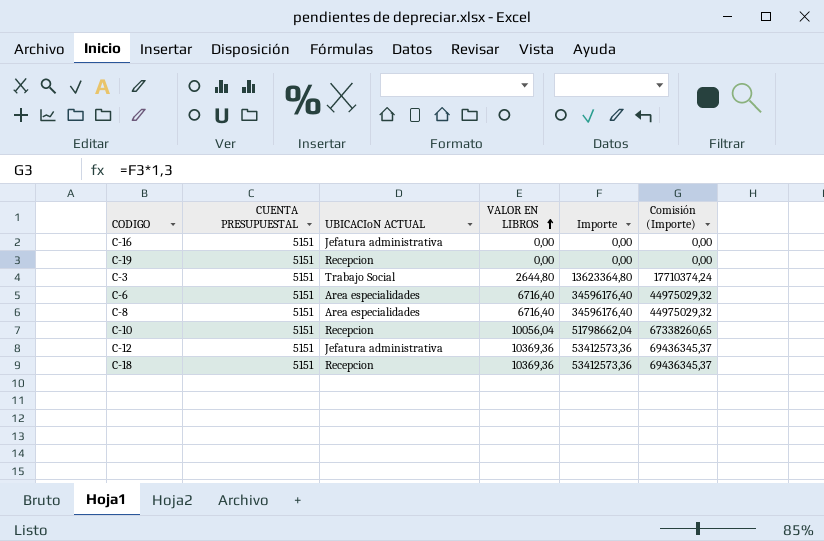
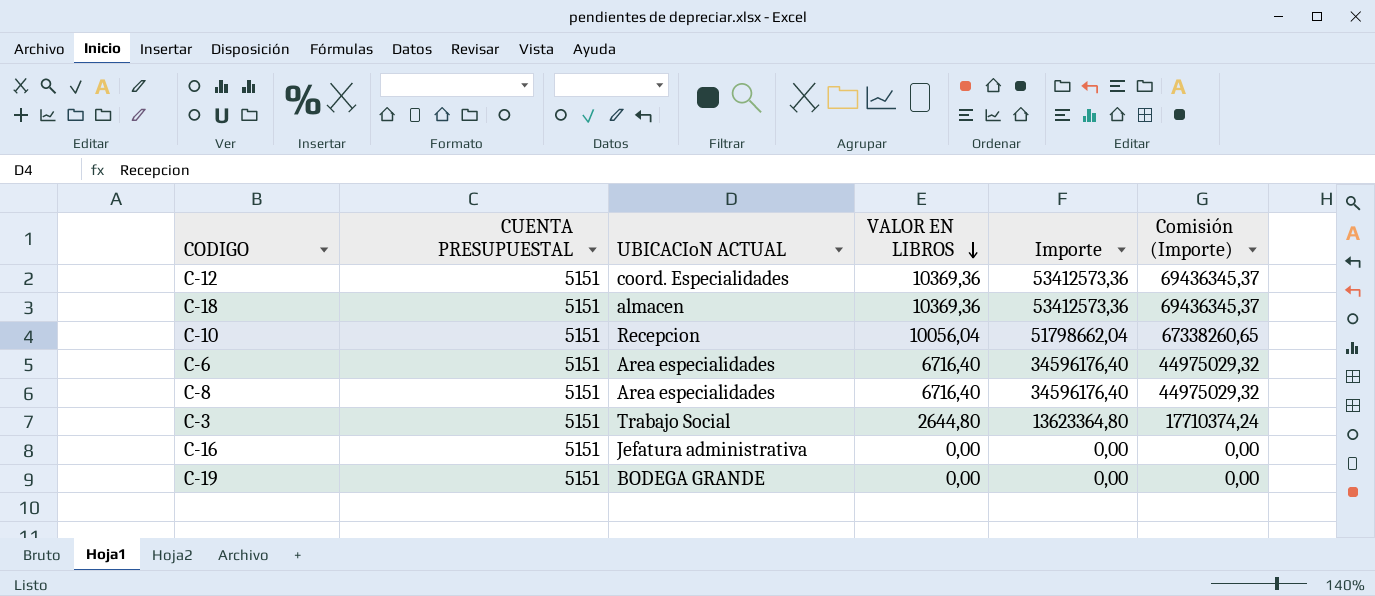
row order: VALOR EN LIBROS ascending -> VALOR EN LIBROS descending
C-12 | UBICACIoN ACTUAL: Jefatura administrativa -> coord. Especialidades
C-18 | UBICACIoN ACTUAL: Recepcion -> almacen
C-19 | UBICACIoN ACTUAL: Recepcion -> BODEGA GRANDE

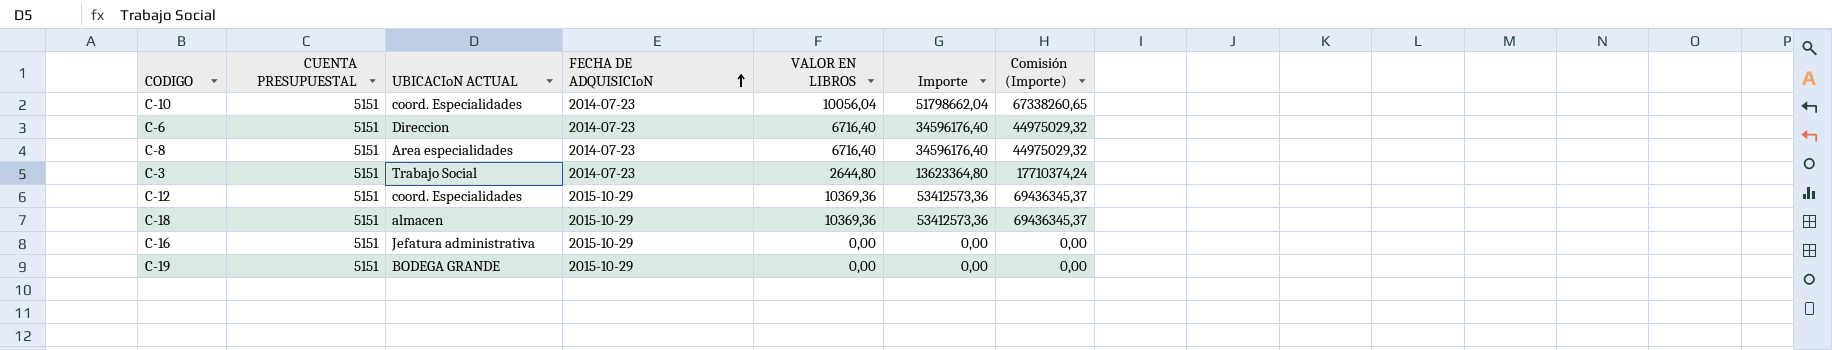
row order: VALOR EN LIBROS descending -> FECHA DE ADQUISICIoN ascending
column FECHA DE ADQUISICIoN | position: none -> 4
C-10 | UBICACIoN ACTUAL: Recepcion -> coord. Especialidades
C-6 | UBICACIoN ACTUAL: Area especialidades -> Direccion

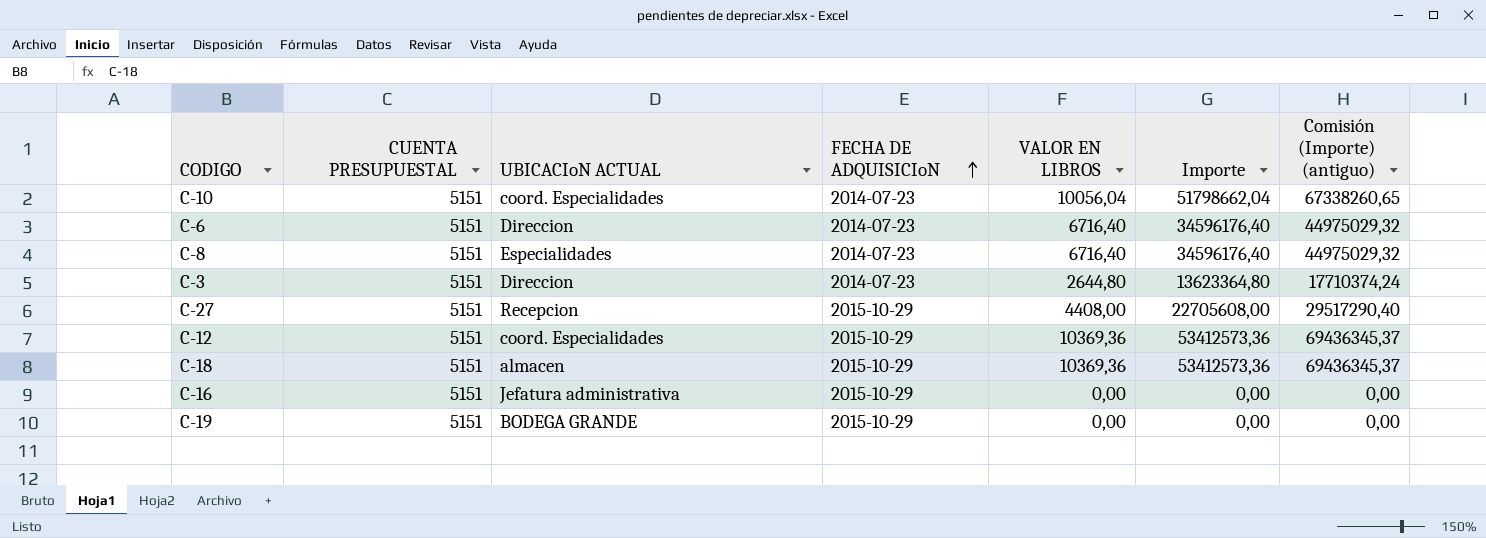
column name: Comisión (Importe) -> Comisión (Importe) (antiguo)
C-8 | UBICACIoN ACTUAL: Area especialidades -> Especialidades
C-3 | UBICACIoN ACTUAL: Trabajo Social -> Direccion
row C-27: none -> 5151 | Recepcion | 2015-10-29 | 4408,00 | 22705608,00 | 29517290,40

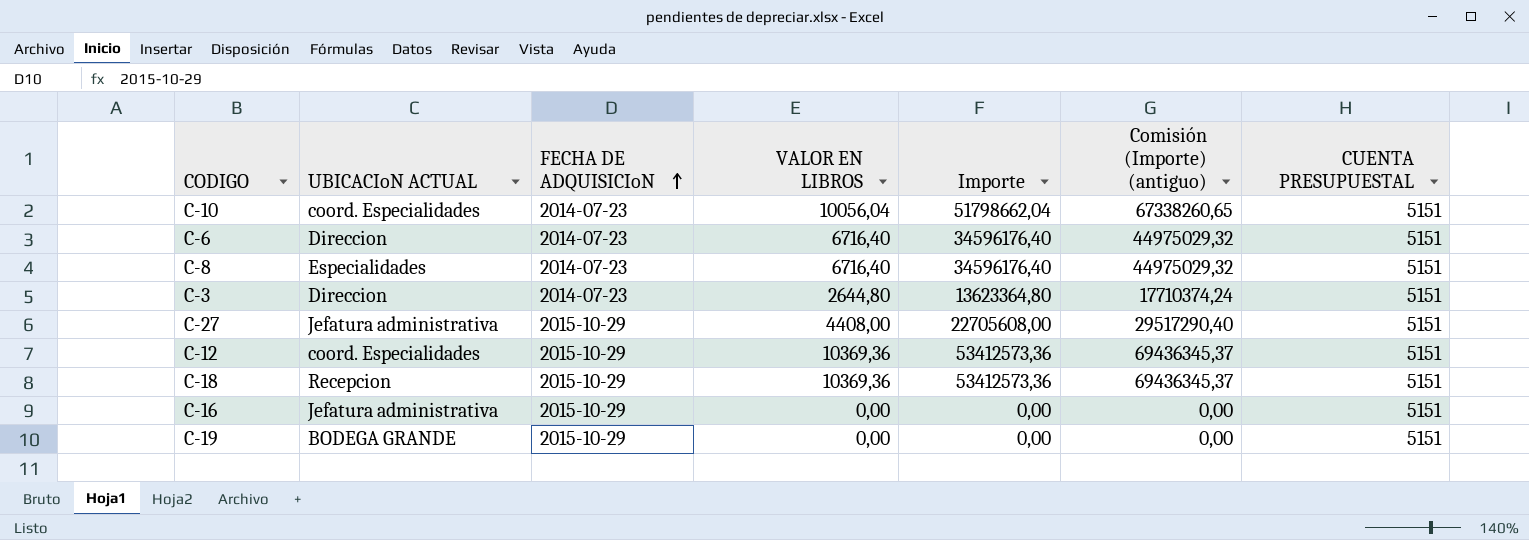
column CUENTA PRESUPUESTAL | position: 2 -> 7
C-27 | UBICACIoN ACTUAL: Recepcion -> Jefatura administrativa
C-18 | UBICACIoN ACTUAL: almacen -> Recepcion

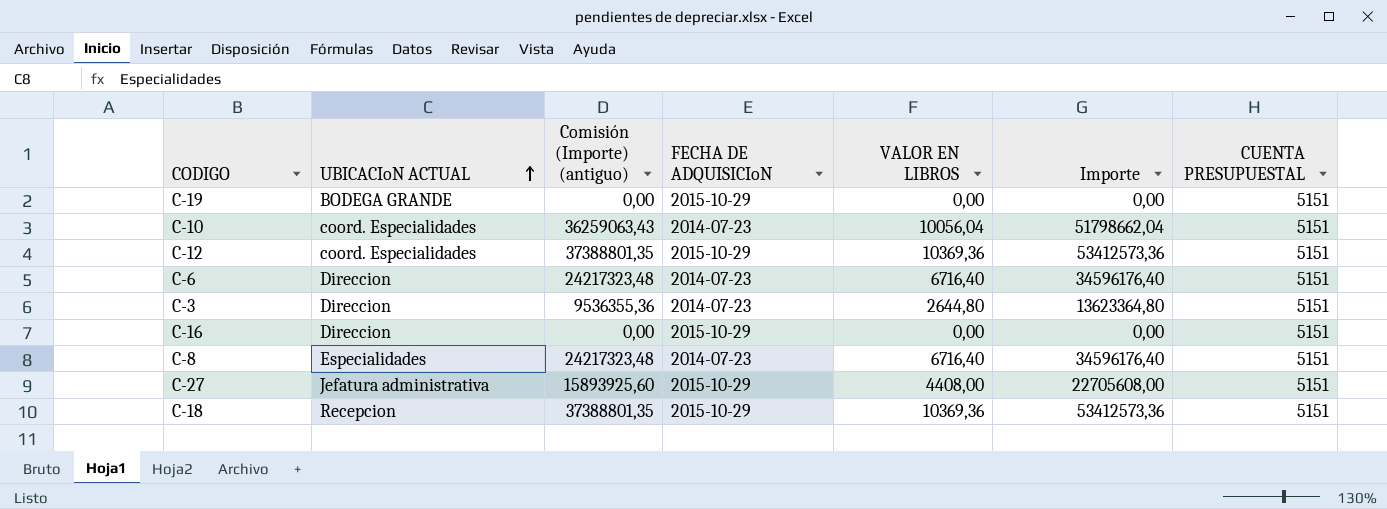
row order: FECHA DE ADQUISICIoN ascending -> UBICACIoN ACTUAL ascending
column Comisión (Importe) (antiguo) | formula: [Importe] * 1,3 -> [Importe] * 0,7
column Comisión (Importe) (antiguo) | position: 6 -> 3
C-16 | UBICACIoN ACTUAL: Jefatura administrativa -> Direccion

